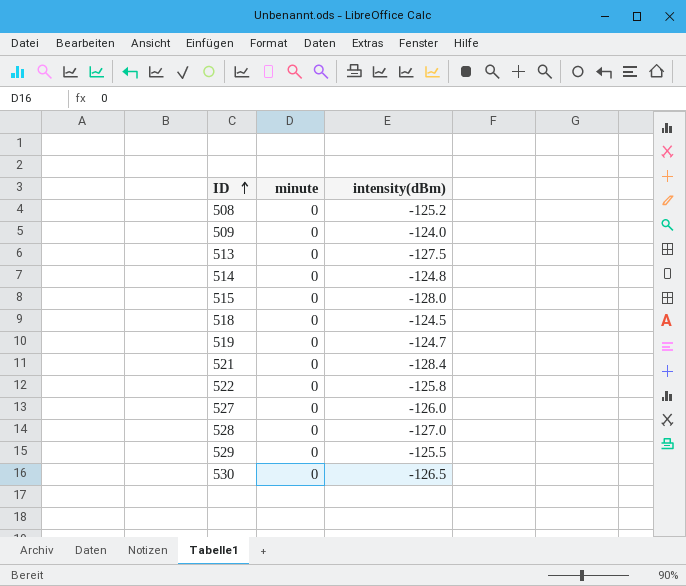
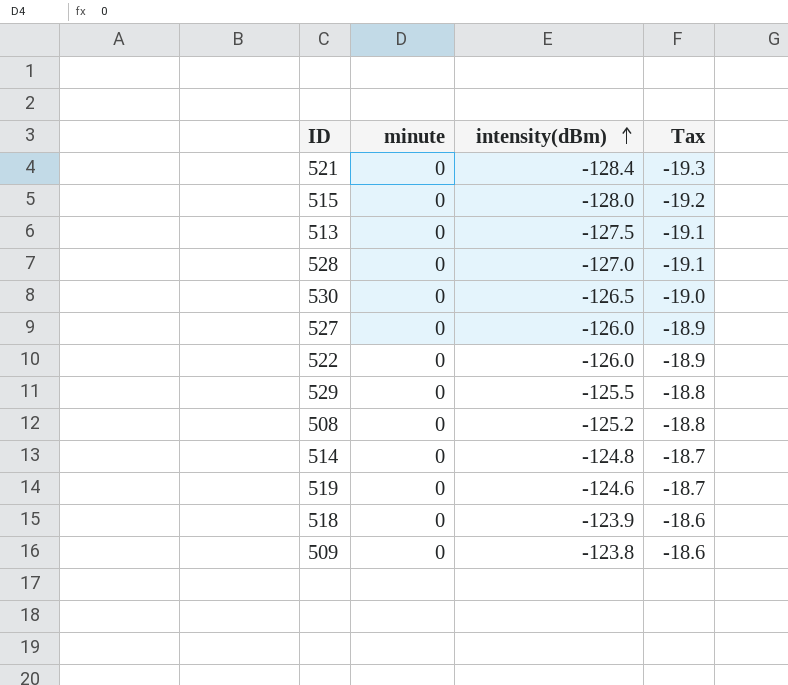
row order: ID ascending -> intensity(dBm) ascending
column Tax | formula: none -> [intensity(dBm)] * 0.15
522 | intensity(dBm): -125.8 -> -126.0
519 | intensity(dBm): -124.7 -> -124.6
518 | intensity(dBm): -124.5 -> -123.9
509 | intensity(dBm): -124.0 -> -123.8

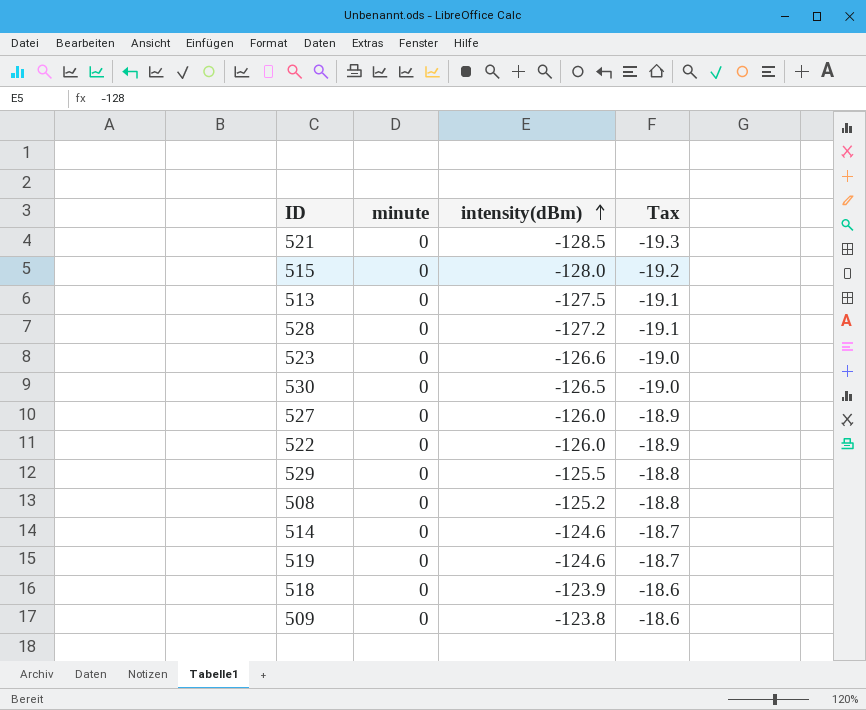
521 | intensity(dBm): -128.4 -> -128.5
528 | intensity(dBm): -127.0 -> -127.2
row 523: none -> 0 | -126.6 | -19.0
514 | intensity(dBm): -124.8 -> -124.6

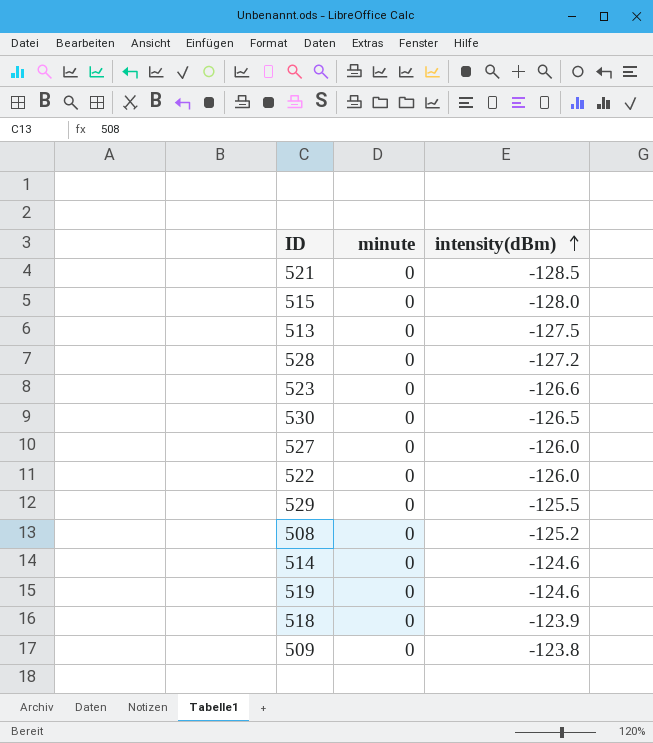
column Tax | formula: [intensity(dBm)] * 0.15 -> none

